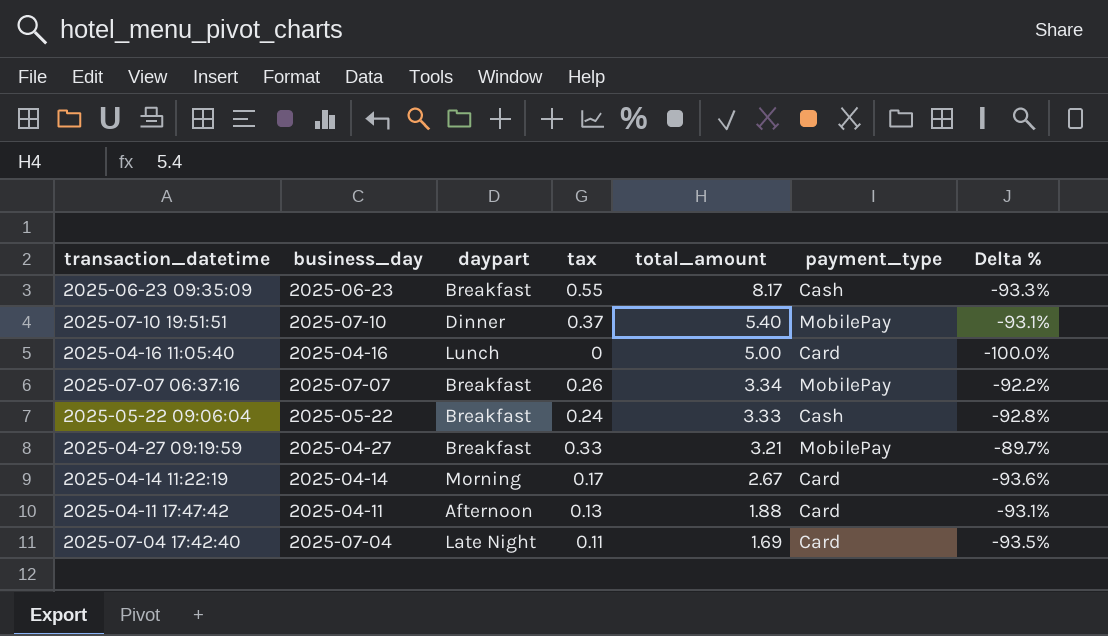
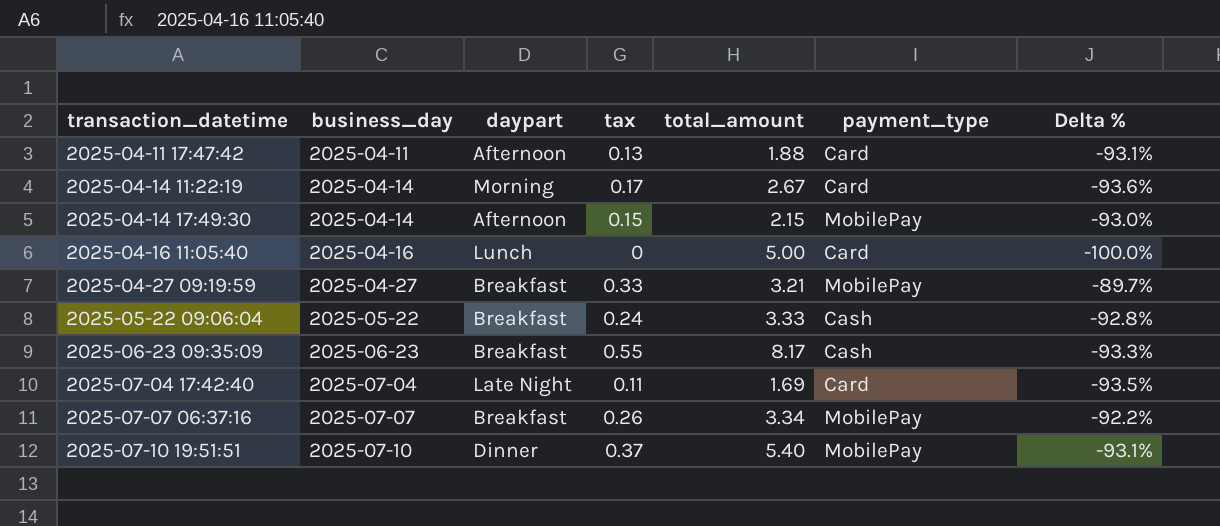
row order: total_amount descending -> transaction_datetime ascending
row 2025-04-14 17:49:30: none -> 2025-04-14 | Afternoon | 0.15 | 2.15 | MobilePay | -93.0%

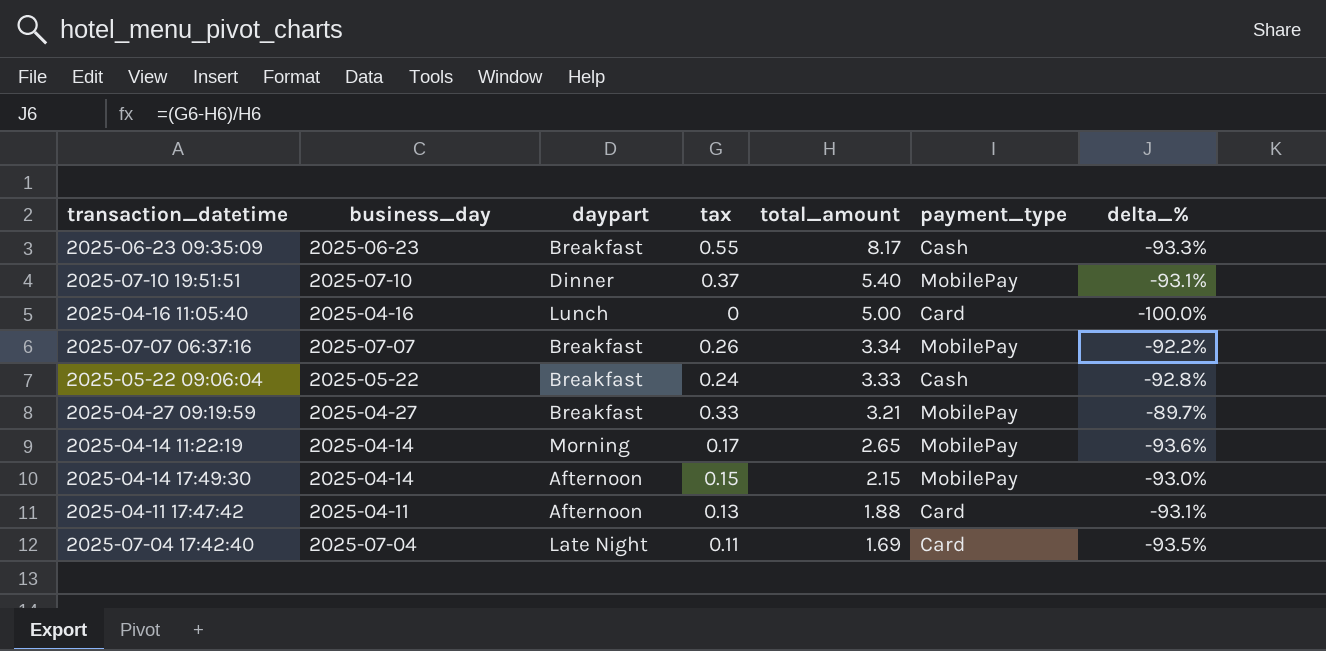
row order: transaction_datetime ascending -> total_amount descending
column name: Delta % -> delta_%
2025-04-14 11:22:19 | total_amount: 2.67 -> 2.65
2025-04-14 11:22:19 | payment_type: Card -> MobilePay

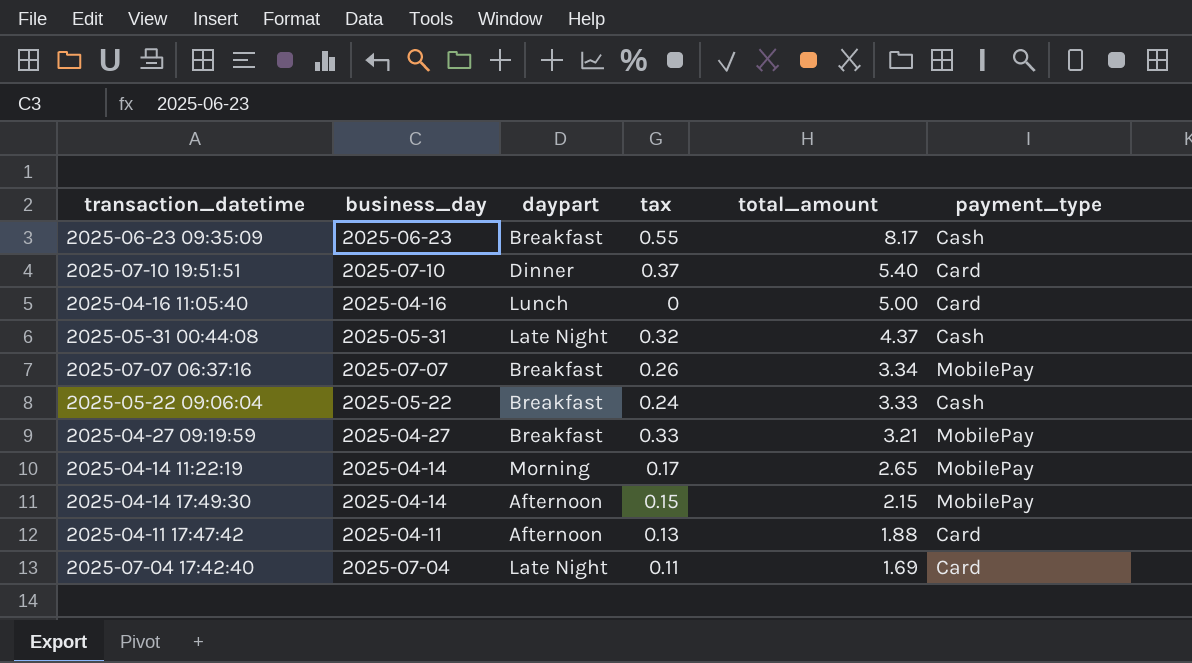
column delta_% | formula: ([tax] - [total_amount]) / [total_amount] -> none
2025-07-10 19:51:51 | payment_type: MobilePay -> Card
row 2025-05-31 00:44:08: none -> 2025-05-31 | Late Night | 0.32 | 4.37 | Cash

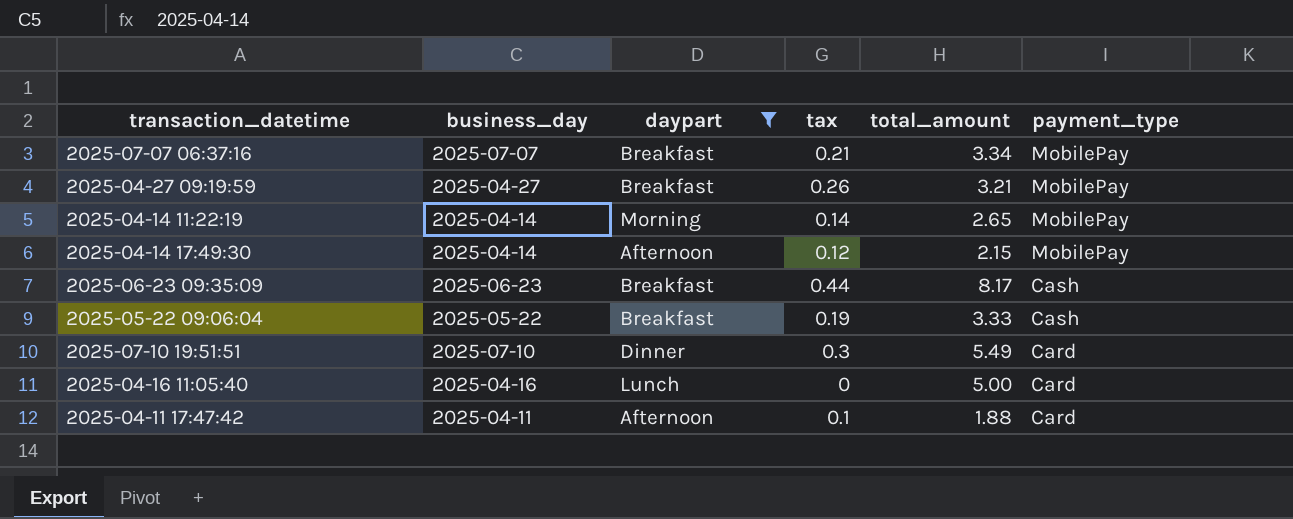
filter: none -> daypart != Late Night
row order: total_amount descending -> payment_type descending
2025-07-07 06:37:16 | tax: 0.26 -> 0.21
2025-04-27 09:19:59 | tax: 0.33 -> 0.26
2025-04-14 11:22:19 | tax: 0.17 -> 0.14
2025-04-14 17:49:30 | tax: 0.15 -> 0.12
2025-06-23 09:35:09 | tax: 0.55 -> 0.44
2025-05-22 09:06:04 | tax: 0.24 -> 0.19
2025-07-10 19:51:51 | tax: 0.37 -> 0.3
2025-07-10 19:51:51 | total_amount: 5.40 -> 5.49
2025-04-11 17:47:42 | tax: 0.13 -> 0.1

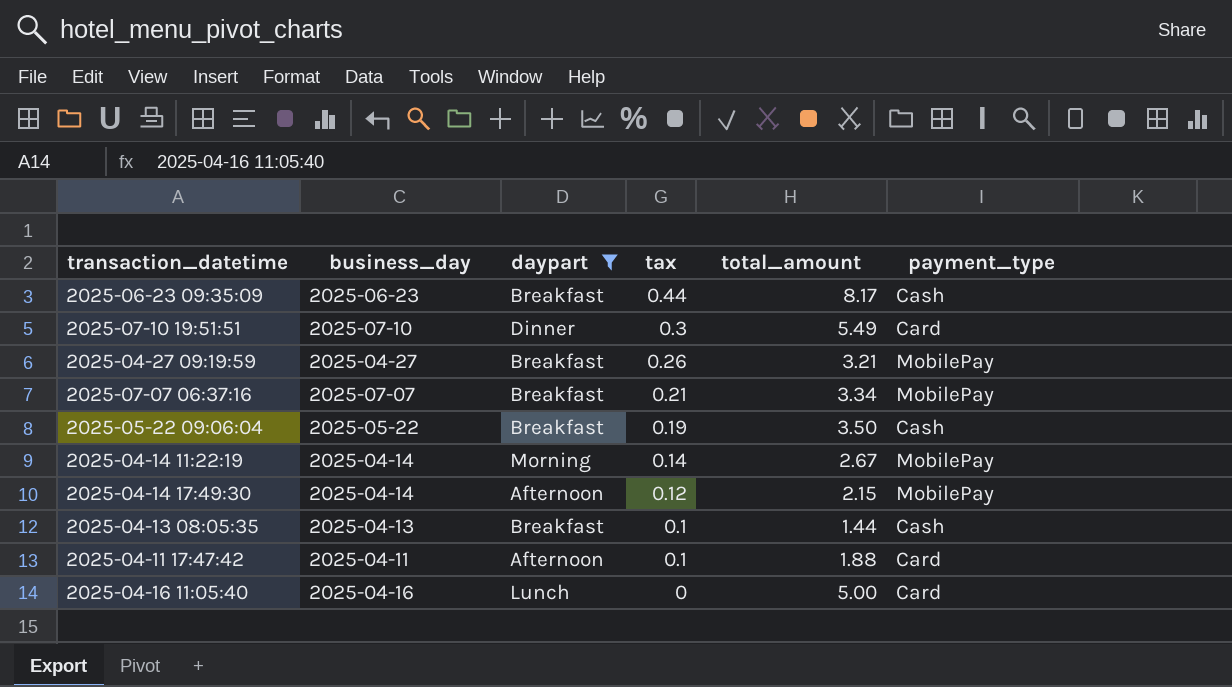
row order: payment_type descending -> tax descending
2025-05-22 09:06:04 | total_amount: 3.33 -> 3.50
2025-04-14 11:22:19 | total_amount: 2.65 -> 2.67
row 2025-04-13 08:05:35: none -> 2025-04-13 | Breakfast | 0.1 | 1.44 | Cash

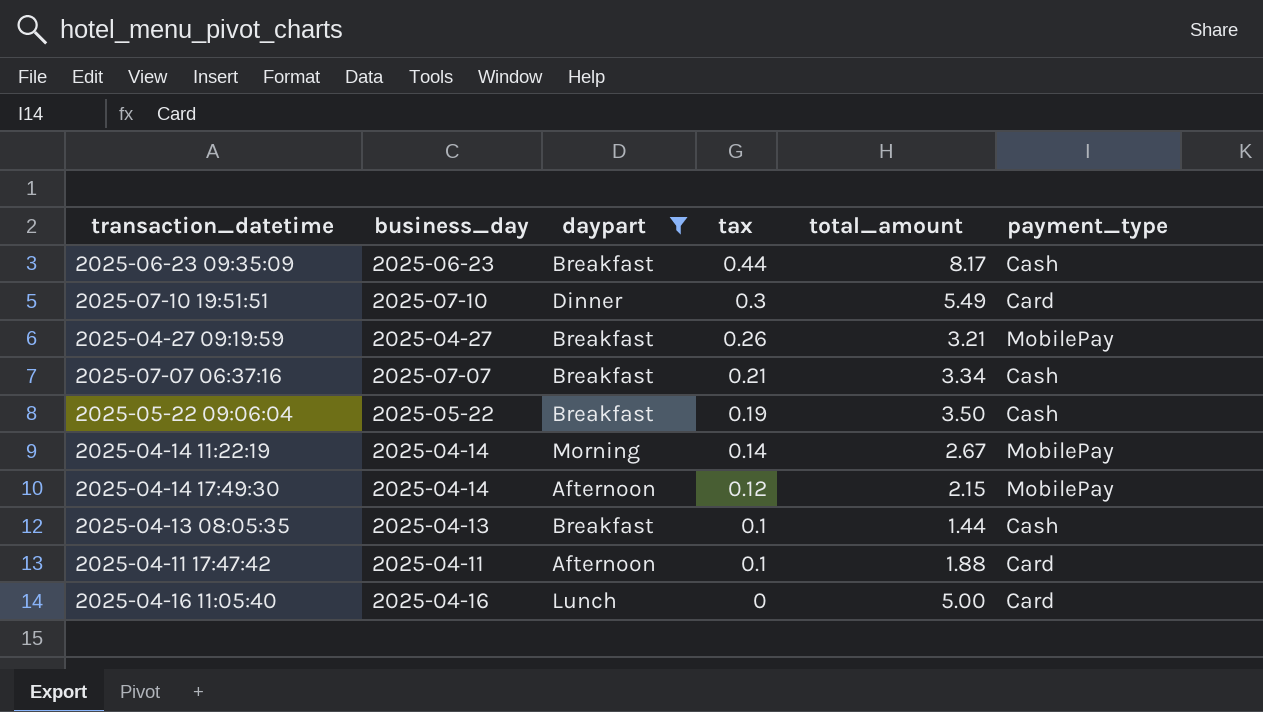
2025-07-07 06:37:16 | payment_type: MobilePay -> Cash

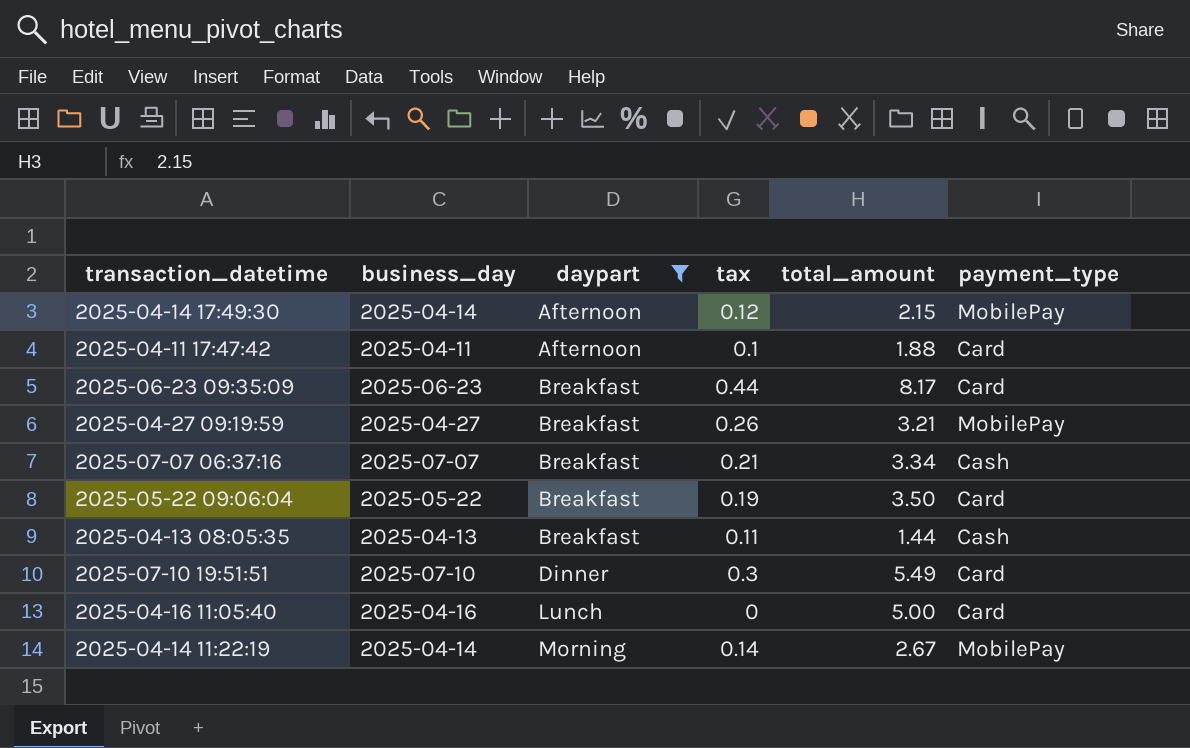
row order: tax descending -> daypart ascending
2025-06-23 09:35:09 | payment_type: Cash -> Card
2025-05-22 09:06:04 | payment_type: Cash -> Card
2025-04-13 08:05:35 | tax: 0.1 -> 0.11

